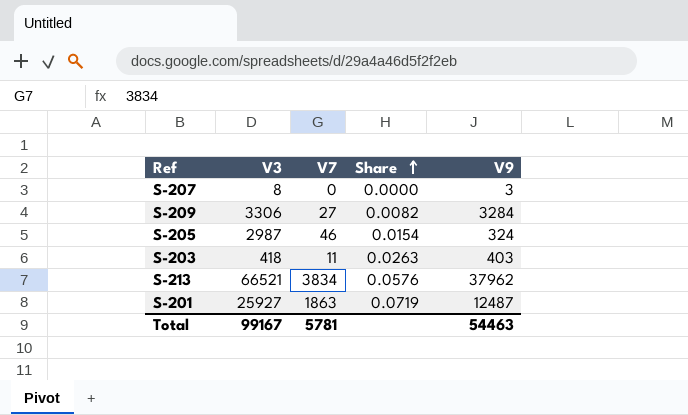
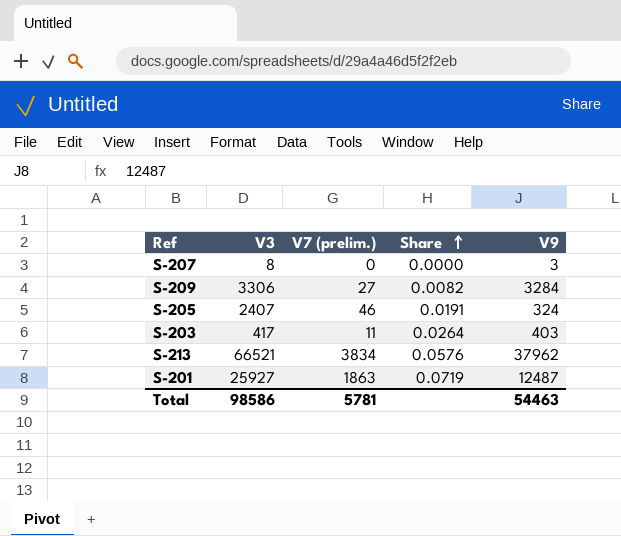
column name: V7 -> V7 (prelim.)
S-205 | V3: 2987 -> 2407
S-205 | Share: 0.0154 -> 0.0191
S-203 | V3: 418 -> 417
S-203 | Share: 0.0263 -> 0.0264
Total | V3: 99167 -> 98586

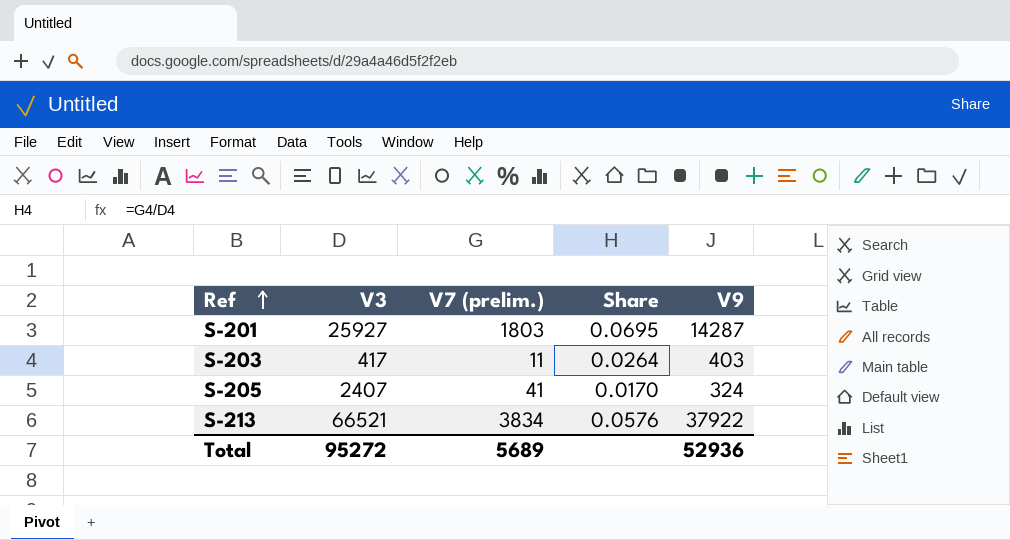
row order: Share ascending -> Ref ascending
row S-207: 8 | 0 | 0.0000 | 3 -> none
row S-209: 3306 | 27 | 0.0082 | 3284 -> none
S-201 | V7 (prelim.): 1863 -> 1803
S-201 | Share: 0.0719 -> 0.0695
S-201 | V9: 12487 -> 14287
S-205 | V7 (prelim.): 46 -> 41
S-205 | Share: 0.0191 -> 0.0170
S-213 | V9: 37962 -> 37922
Total | V3: 98586 -> 95272
Total | V7 (prelim.): 5781 -> 5689
Total | V9: 54463 -> 52936

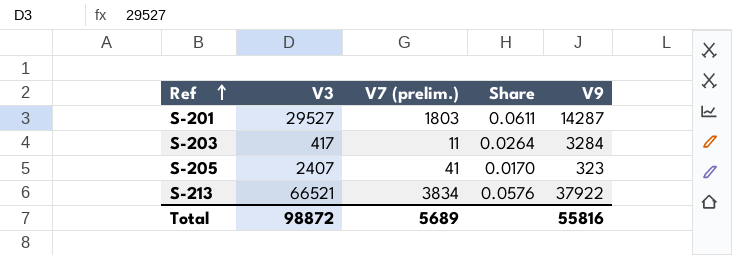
S-201 | V3: 25927 -> 29527
S-201 | Share: 0.0695 -> 0.0611
S-203 | V9: 403 -> 3284
S-205 | V9: 324 -> 323
Total | V3: 95272 -> 98872
Total | V9: 52936 -> 55816

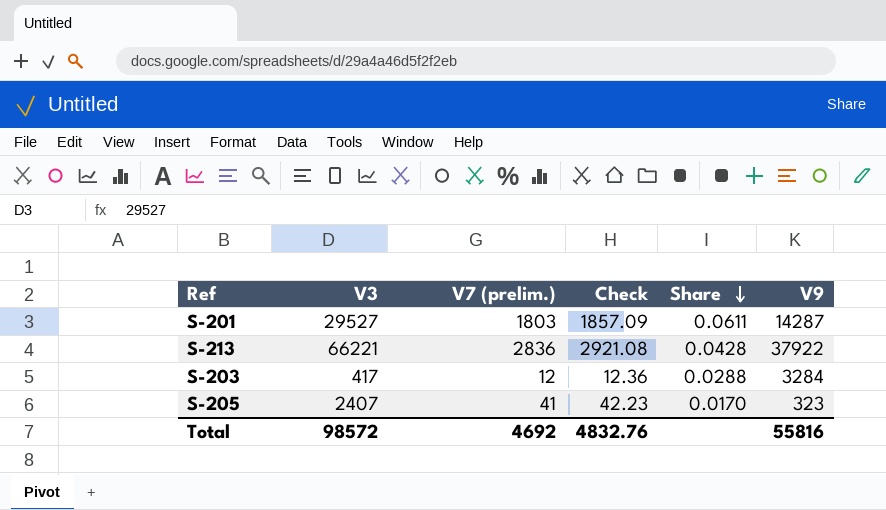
row order: Ref ascending -> Share descending
column Check | formula: none -> [V7 (prelim.)] * 1.03
S-213 | V3: 66521 -> 66221
S-213 | V7 (prelim.): 3834 -> 2836
S-213 | Share: 0.0576 -> 0.0428
S-203 | V7 (prelim.): 11 -> 12
S-203 | Share: 0.0264 -> 0.0288
Total | V3: 98872 -> 98572
Total | V7 (prelim.): 5689 -> 4692

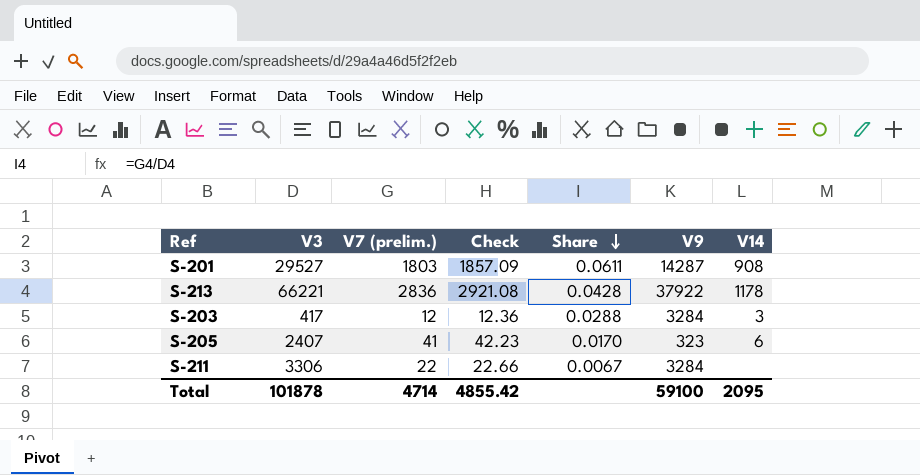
column V14 | position: none -> 7
row S-211: none -> 3306 | 22 | 22.66 | 0.0067 | 3284 | none
Total | V3: 98572 -> 101878
Total | V7 (prelim.): 4692 -> 4714
Total | Check: 4832.76 -> 4855.42
Total | V9: 55816 -> 59100

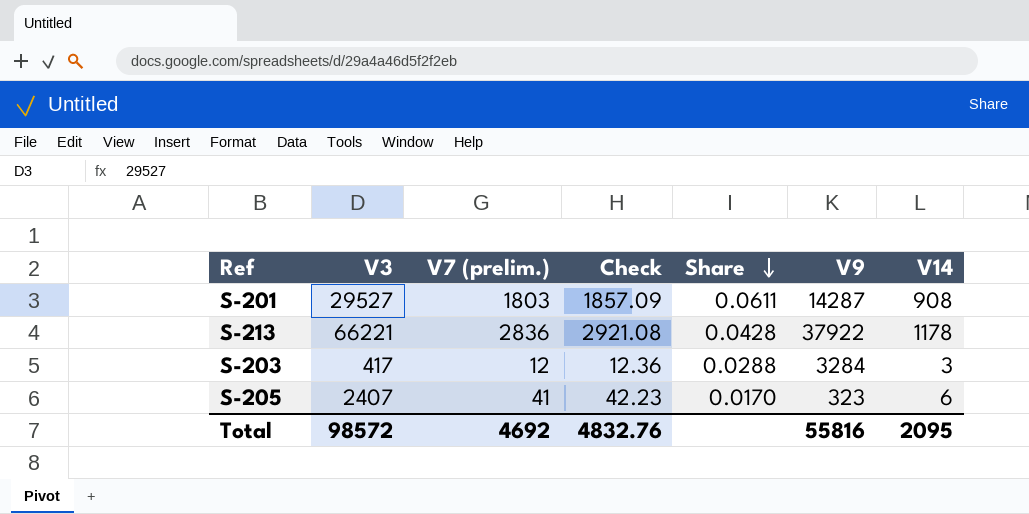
row S-211: 3306 | 22 | 22.66 | 0.0067 | 3284 | none -> none
Total | V3: 101878 -> 98572
Total | V7 (prelim.): 4714 -> 4692
Total | Check: 4855.42 -> 4832.76
Total | V9: 59100 -> 55816

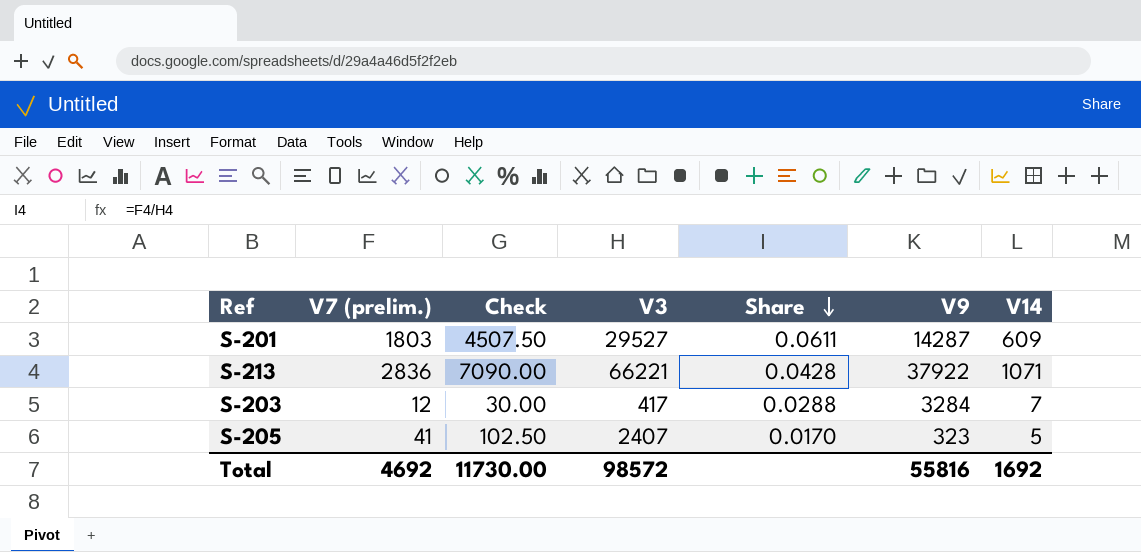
column Check | formula: [V7 (prelim.)] * 1.03 -> [V7 (prelim.)] * 2.5
column V3 | position: 2 -> 4
S-201 | V14: 908 -> 609
S-213 | V14: 1178 -> 1071
S-203 | V14: 3 -> 7
S-205 | V14: 6 -> 5
Total | Check: 4832.76 -> 11730.00
Total | V14: 2095 -> 1692

